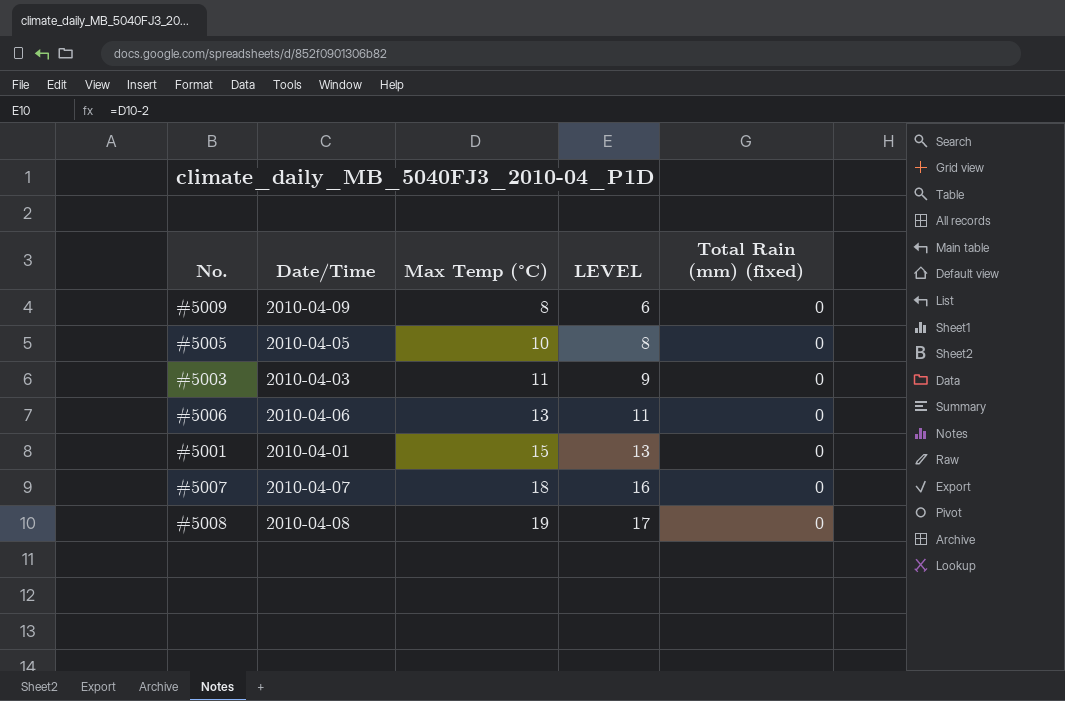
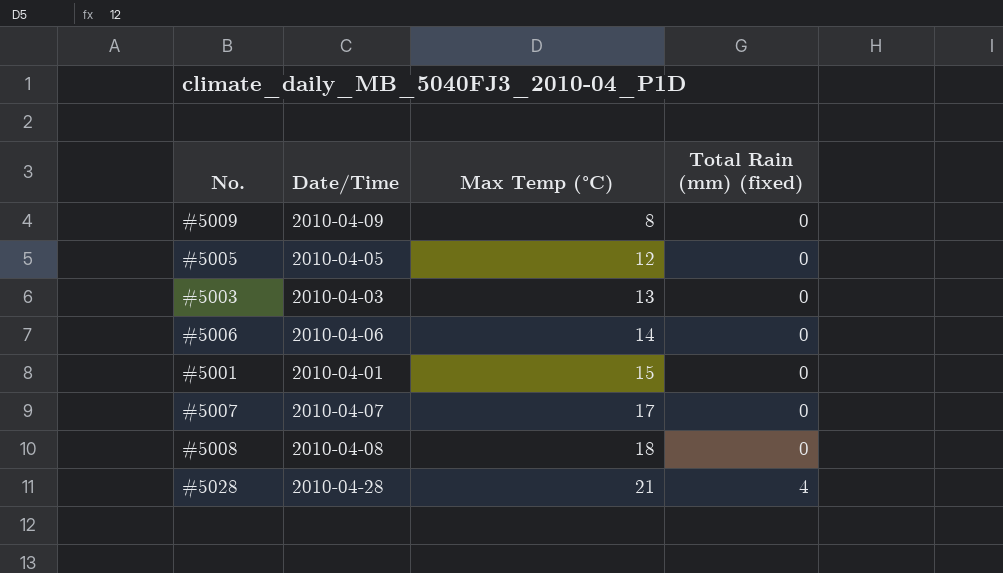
column LEVEL | formula: [Max Temp (°C)] - 2 -> none
#5005 | Max Temp (°C): 10 -> 12
#5003 | Max Temp (°C): 11 -> 13
#5006 | Max Temp (°C): 13 -> 14
#5007 | Max Temp (°C): 18 -> 17
#5008 | Max Temp (°C): 19 -> 18
row #5028: none -> 2010-04-28 | 21 | 4

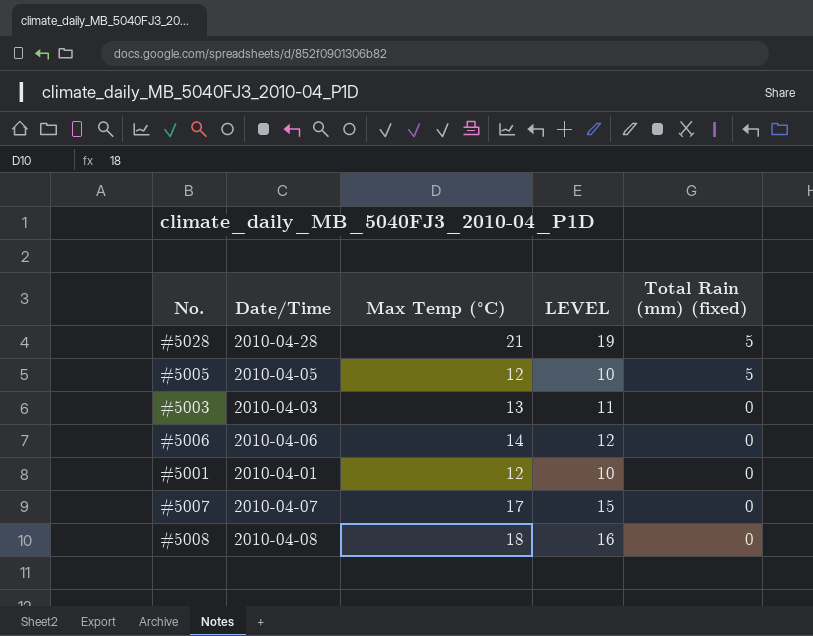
row order: Max Temp (°C) ascending -> Total Rain (mm) (fixed) descending
column LEVEL | formula: none -> [Max Temp (°C)] - 2
row #5009: 2010-04-09 | 8 | 0 -> none
#5028 | Total Rain (mm) (fixed): 4 -> 5
#5005 | Total Rain (mm) (fixed): 0 -> 5
#5001 | Max Temp (°C): 15 -> 12

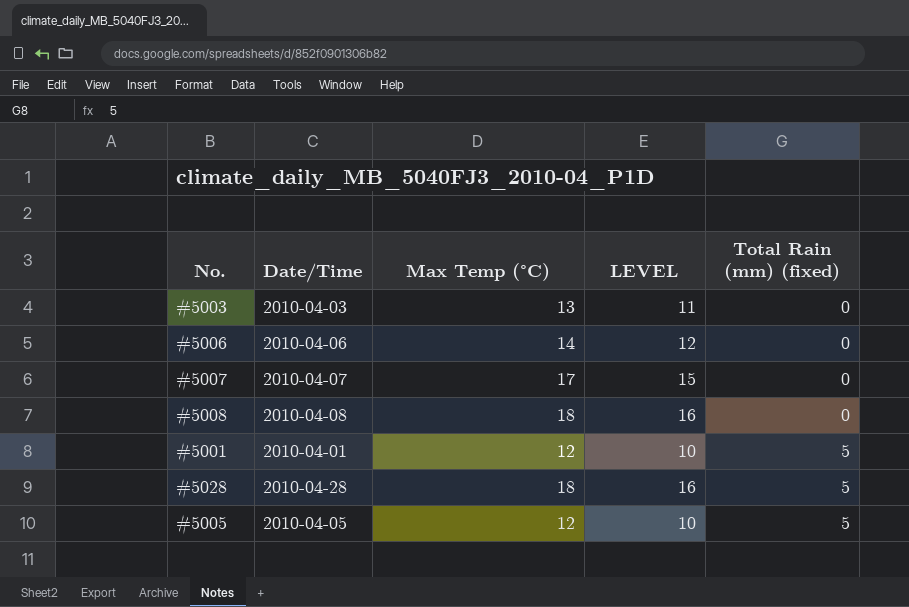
row order: Total Rain (mm) (fixed) descending -> Total Rain (mm) (fixed) ascending
#5001 | Total Rain (mm) (fixed): 0 -> 5
#5028 | Max Temp (°C): 21 -> 18
#5028 | LEVEL: 19 -> 16

